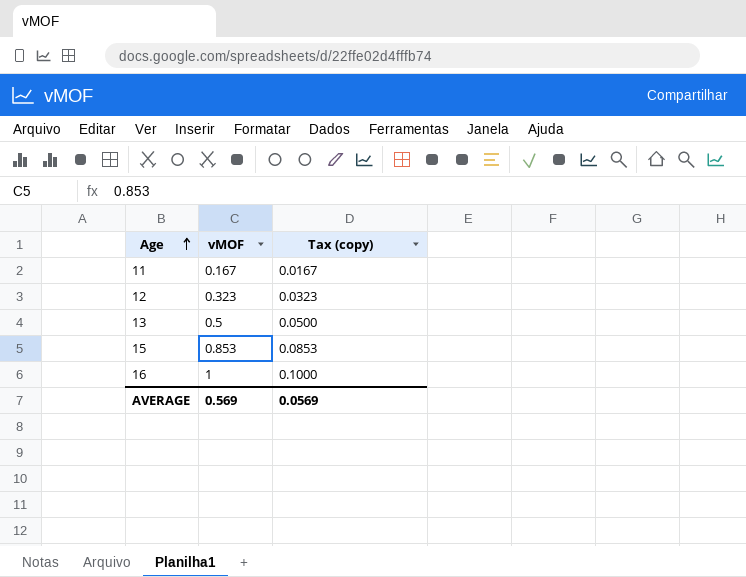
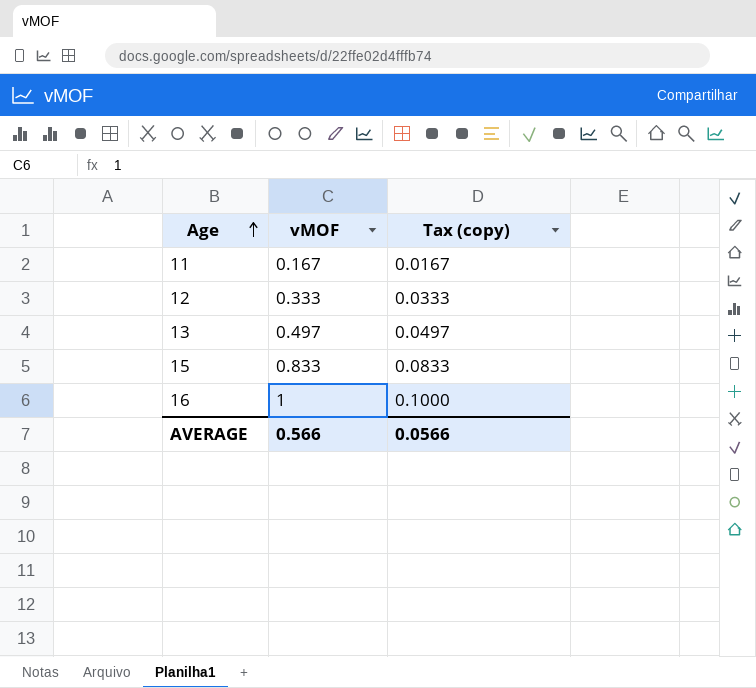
12 | vMOF: 0.323 -> 0.333
12 | Tax (copy): 0.0323 -> 0.0333
13 | vMOF: 0.5 -> 0.497
13 | Tax (copy): 0.0500 -> 0.0497
15 | vMOF: 0.853 -> 0.833
15 | Tax (copy): 0.0853 -> 0.0833
AVERAGE | vMOF: 0.569 -> 0.566
AVERAGE | Tax (copy): 0.0569 -> 0.0566

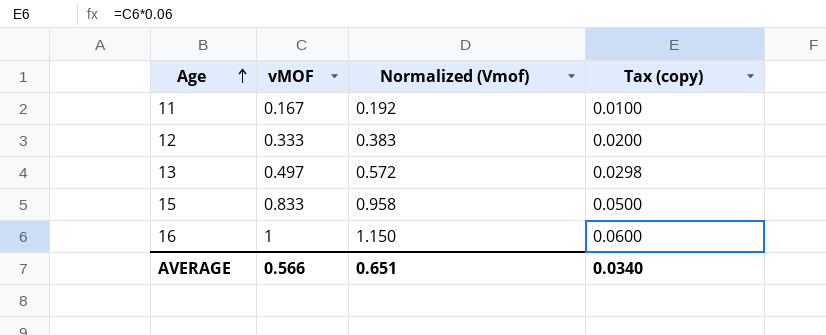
column Normalized (Vmof) | formula: none -> [vMOF] * 1.15
column Tax (copy) | formula: [vMOF] * 0.1 -> [vMOF] * 0.06
AVERAGE | Tax (copy): 0.0566 -> 0.0340

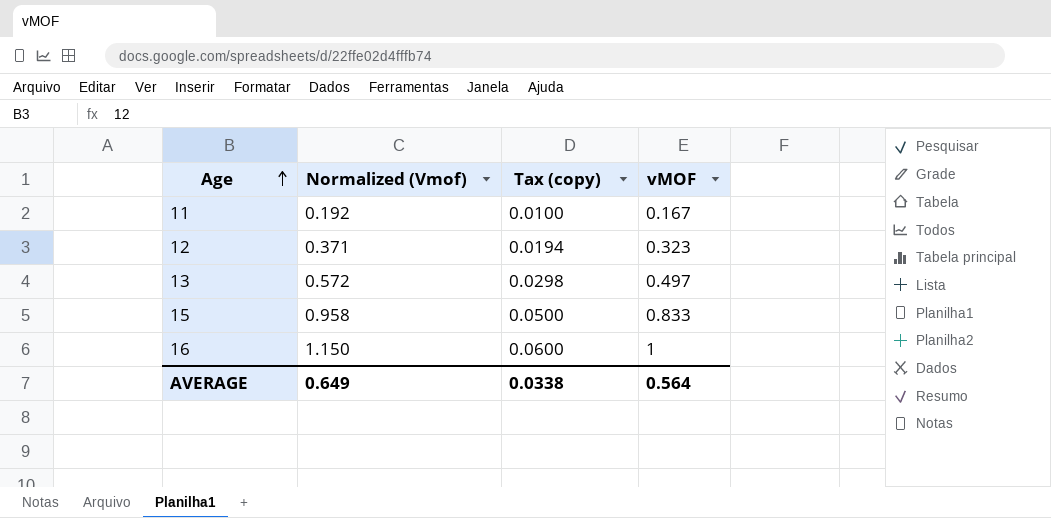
column vMOF | position: 2 -> 4
12 | Normalized (Vmof): 0.383 -> 0.371
12 | Tax (copy): 0.0200 -> 0.0194
12 | vMOF: 0.333 -> 0.323
AVERAGE | Normalized (Vmof): 0.651 -> 0.649
AVERAGE | Tax (copy): 0.0340 -> 0.0338
AVERAGE | vMOF: 0.566 -> 0.564

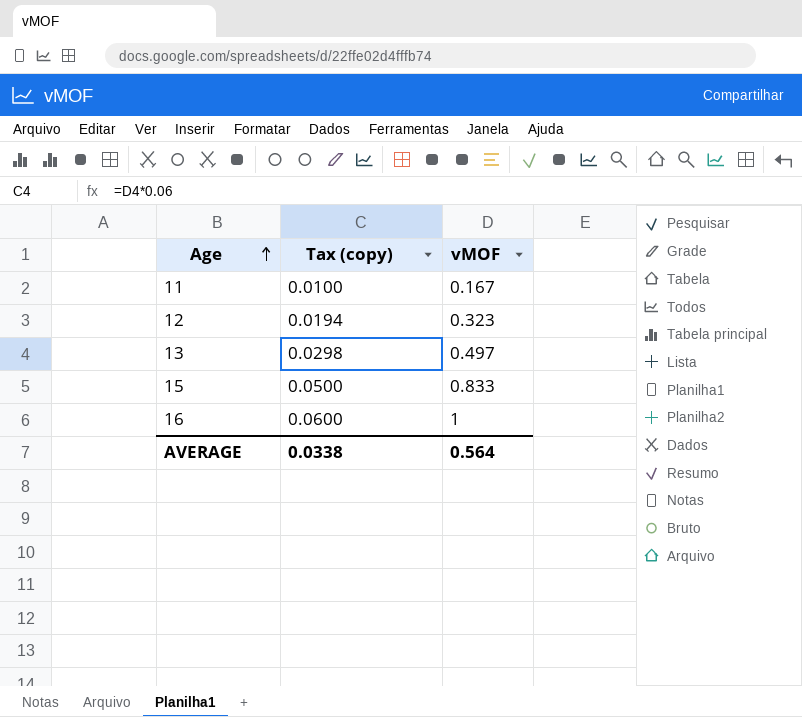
column Normalized (Vmof) | formula: [vMOF] * 1.15 -> none

